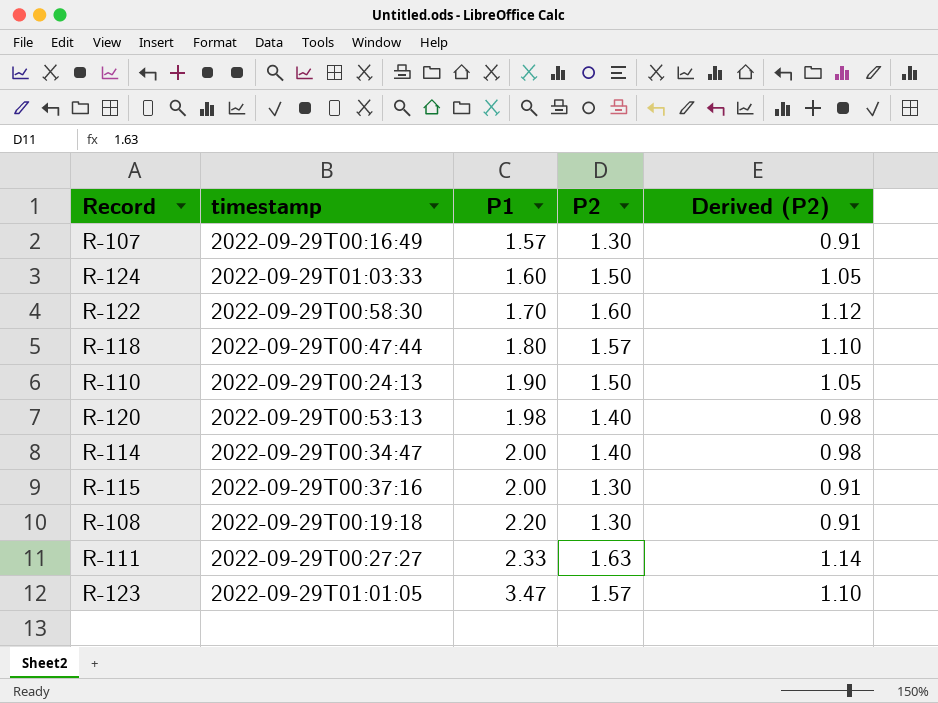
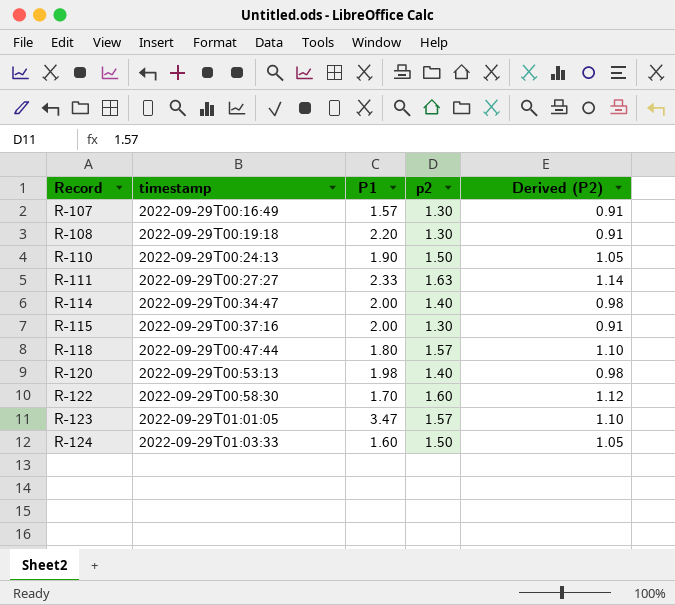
row order: P1 ascending -> Record ascending
column name: P2 -> p2

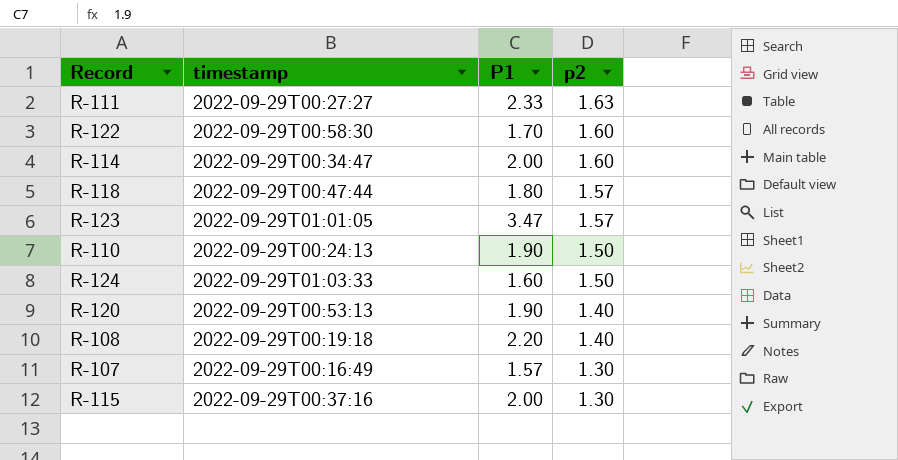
row order: Record ascending -> p2 descending
column Derived (P2) | formula: [p2] * 0.7 -> none
R-114 | p2: 1.40 -> 1.60
R-120 | P1: 1.98 -> 1.90
R-108 | p2: 1.30 -> 1.40

